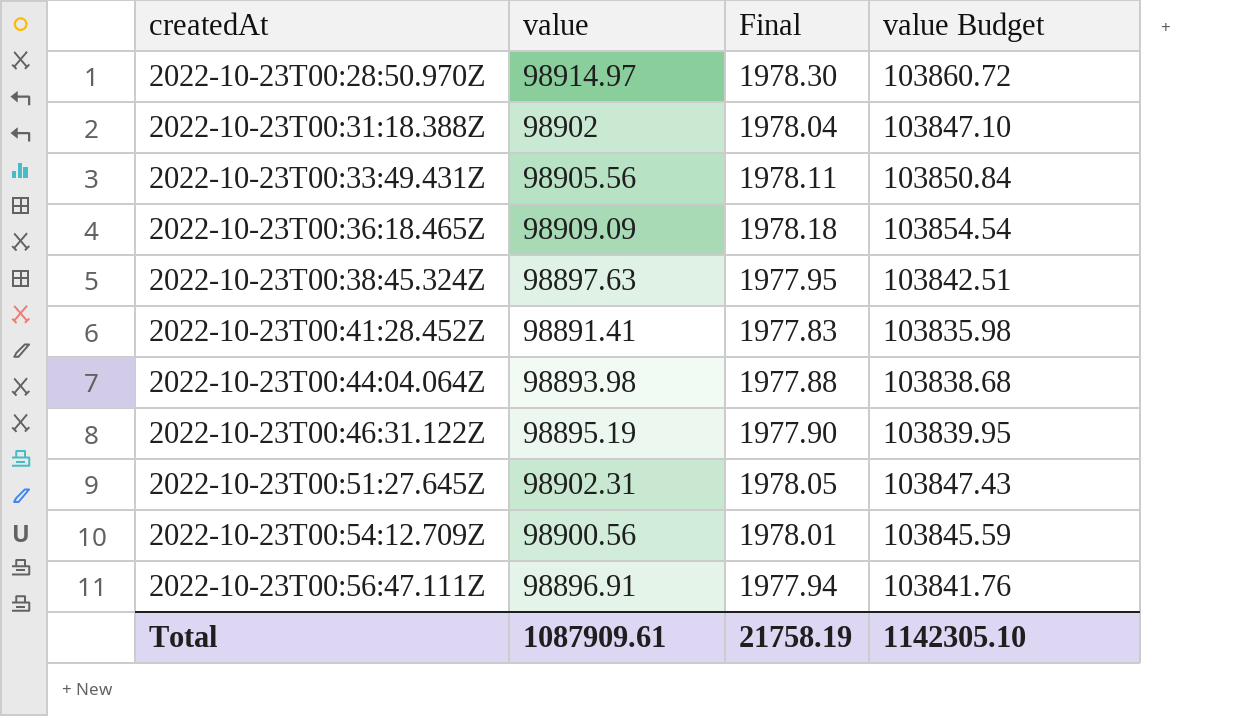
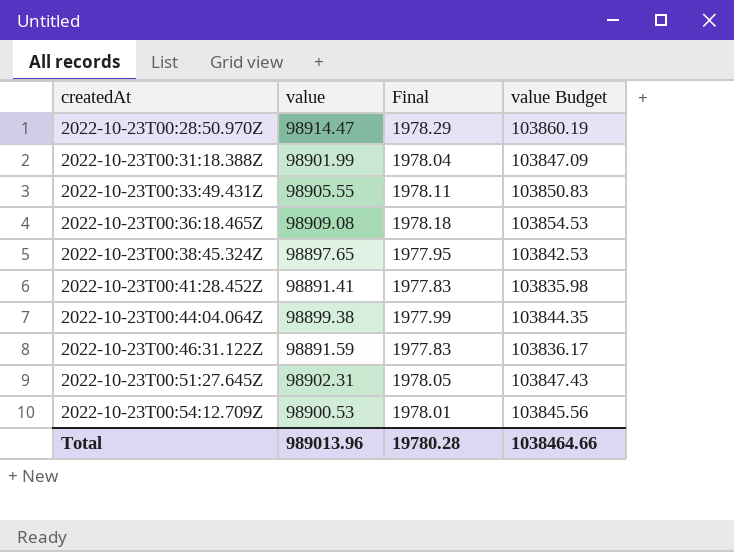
row 2022-10-23T00:56:47.111Z: 98896.91 | 1977.94 | 103841.76 -> none
2022-10-23T00:28:50.970Z | value: 98914.97 -> 98914.47
2022-10-23T00:28:50.970Z | Final: 1978.30 -> 1978.29
2022-10-23T00:28:50.970Z | value Budget: 103860.72 -> 103860.19
2022-10-23T00:31:18.388Z | value: 98902 -> 98901.99
2022-10-23T00:31:18.388Z | value Budget: 103847.10 -> 103847.09
2022-10-23T00:33:49.431Z | value: 98905.56 -> 98905.55
2022-10-23T00:33:49.431Z | value Budget: 103850.84 -> 103850.83
2022-10-23T00:36:18.465Z | value: 98909.09 -> 98909.08
2022-10-23T00:36:18.465Z | value Budget: 103854.54 -> 103854.53
2022-10-23T00:38:45.324Z | value: 98897.63 -> 98897.65
2022-10-23T00:38:45.324Z | value Budget: 103842.51 -> 103842.53
2022-10-23T00:44:04.064Z | value: 98893.98 -> 98899.38
2022-10-23T00:44:04.064Z | Final: 1977.88 -> 1977.99
2022-10-23T00:44:04.064Z | value Budget: 103838.68 -> 103844.35
2022-10-23T00:46:31.122Z | value: 98895.19 -> 98891.59
2022-10-23T00:46:31.122Z | Final: 1977.90 -> 1977.83
2022-10-23T00:46:31.122Z | value Budget: 103839.95 -> 103836.17
2022-10-23T00:54:12.709Z | value: 98900.56 -> 98900.53
2022-10-23T00:54:12.709Z | value Budget: 103845.59 -> 103845.56
Total | value: 1087909.61 -> 989013.96
Total | Final: 21758.19 -> 19780.28
Total | value Budget: 1142305.10 -> 1038464.66

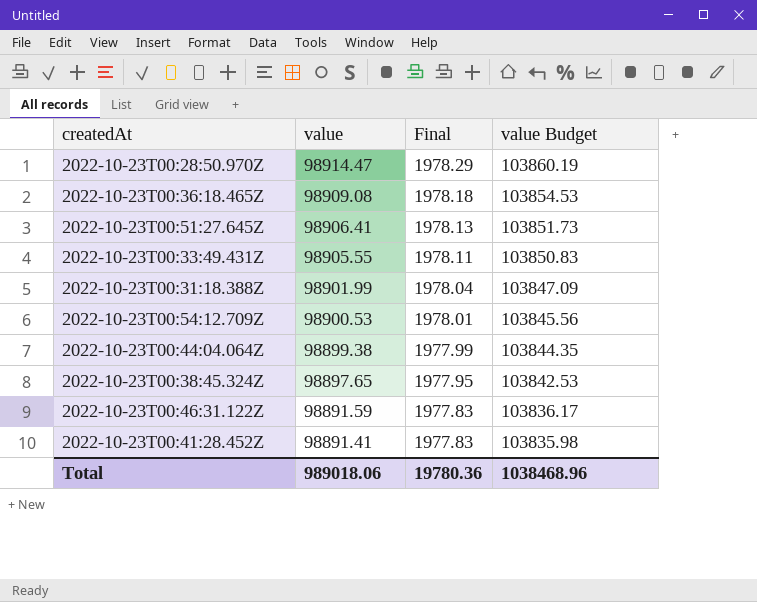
row order: createdAt ascending -> value descending
2022-10-23T00:51:27.645Z | value: 98902.31 -> 98906.41
2022-10-23T00:51:27.645Z | Final: 1978.05 -> 1978.13
2022-10-23T00:51:27.645Z | value Budget: 103847.43 -> 103851.73
Total | value: 989013.96 -> 989018.06
Total | Final: 19780.28 -> 19780.36
Total | value Budget: 1038464.66 -> 1038468.96

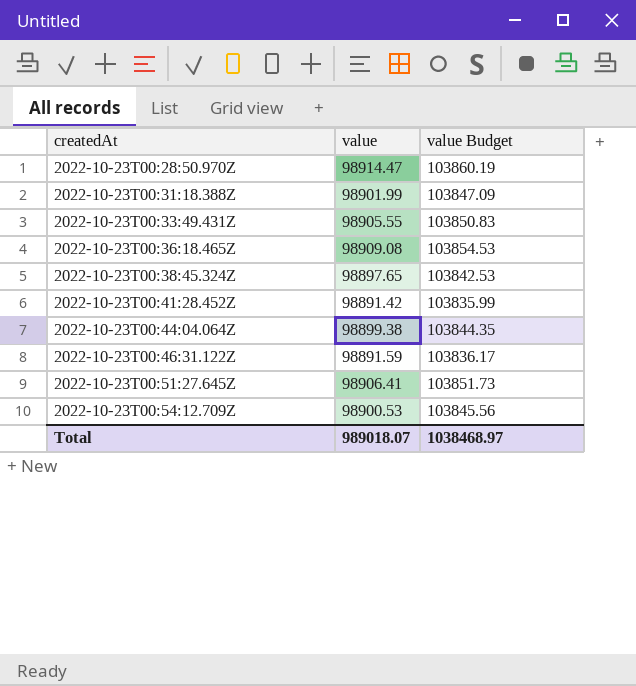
row order: value descending -> createdAt ascending
column Final | formula: [value] * 0.02 -> none
2022-10-23T00:41:28.452Z | value: 98891.41 -> 98891.42
2022-10-23T00:41:28.452Z | value Budget: 103835.98 -> 103835.99
Total | value: 989018.06 -> 989018.07
Total | value Budget: 1038468.96 -> 1038468.97

